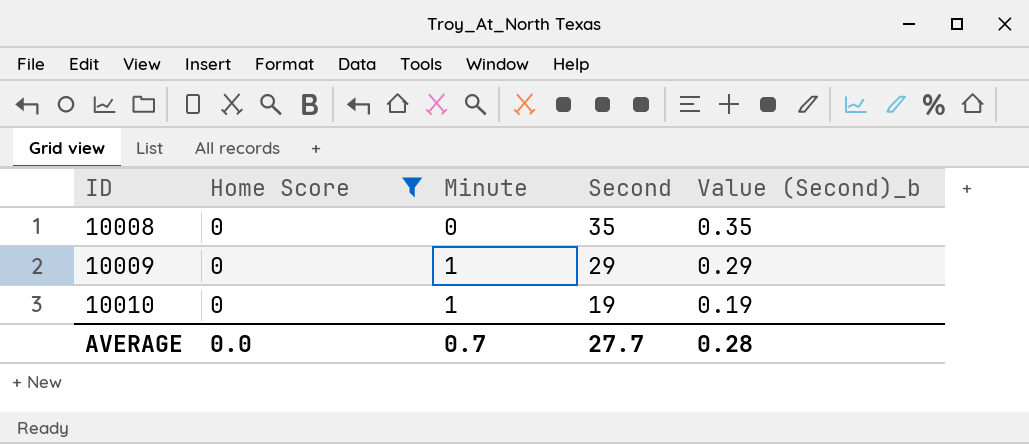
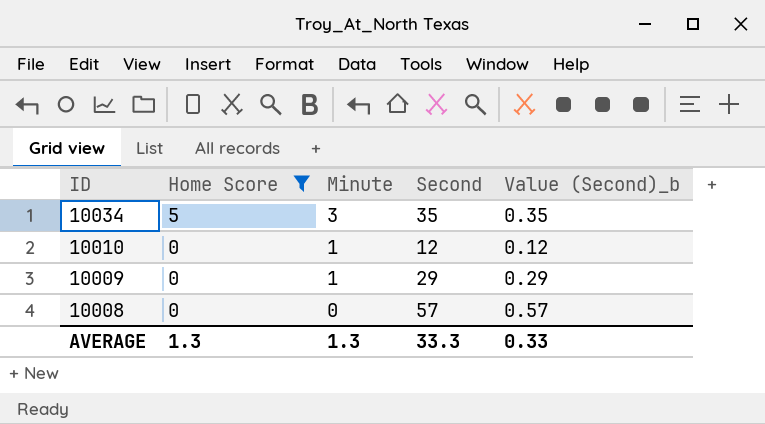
row order: ID ascending -> ID descending
row 10034: none -> 5 | 3 | 35 | 0.35
10010 | Second: 19 -> 12
10010 | Value (Second)_b: 0.19 -> 0.12
10008 | Second: 35 -> 57
10008 | Value (Second)_b: 0.35 -> 0.57
AVERAGE | Home Score: 0.0 -> 1.3
AVERAGE | Minute: 0.7 -> 1.3
AVERAGE | Second: 27.7 -> 33.3
AVERAGE | Value (Second)_b: 0.28 -> 0.33

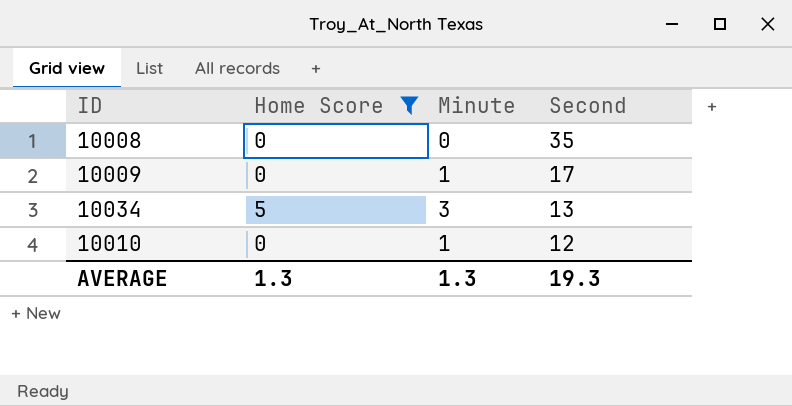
row order: ID descending -> Second descending
column Value (Second)_b | formula: [Second] * 0.01 -> none
10008 | Second: 57 -> 35
10009 | Second: 29 -> 17
10034 | Second: 35 -> 13
AVERAGE | Second: 33.3 -> 19.3

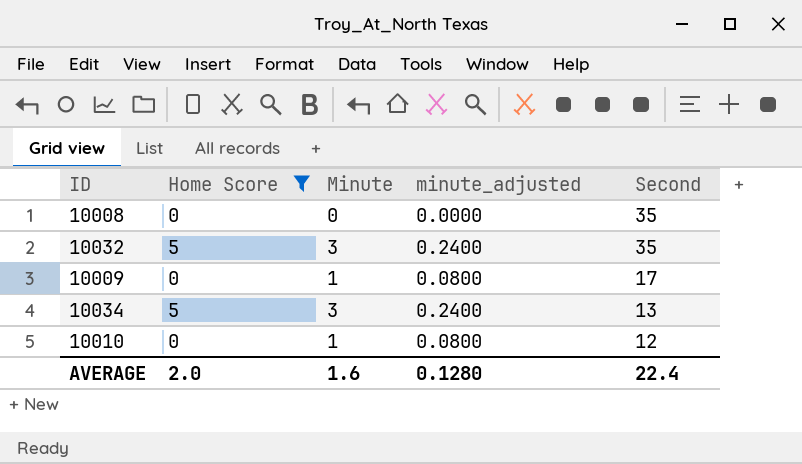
column minute_adjusted | formula: none -> [Minute] * 0.08
row 10032: none -> 5 | 3 | 0.2400 | 35
AVERAGE | Home Score: 1.3 -> 2.0
AVERAGE | Minute: 1.3 -> 1.6
AVERAGE | Second: 19.3 -> 22.4

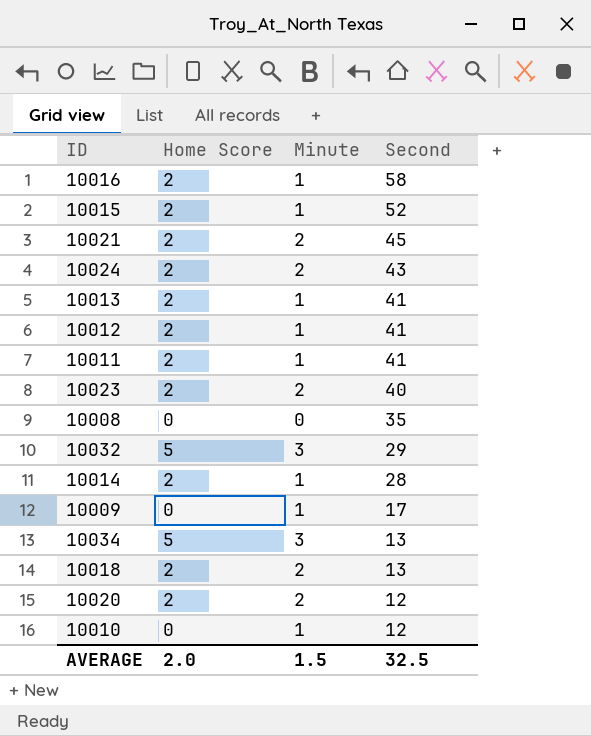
filter: Home Score != 2 -> none
column minute_adjusted | formula: [Minute] * 0.08 -> none
10032 | Second: 35 -> 29
AVERAGE | Minute: 1.6 -> 1.5
AVERAGE | Second: 22.4 -> 32.5

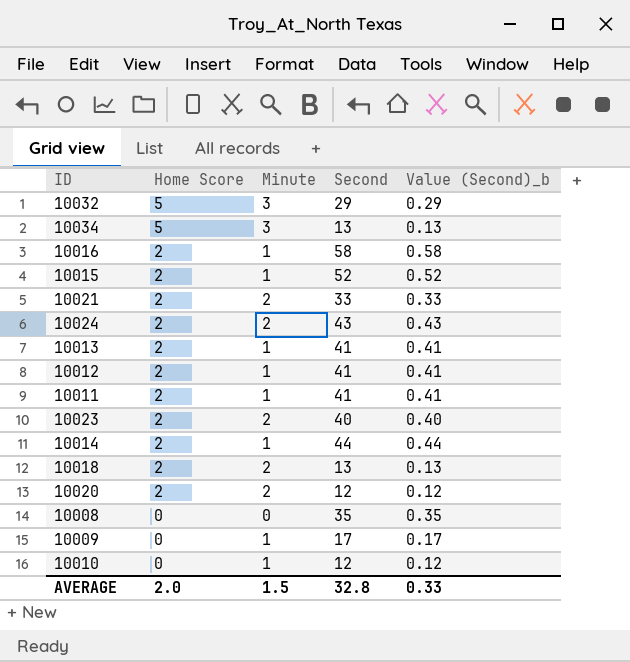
row order: Second descending -> Home Score descending
column Value (Second)_b | formula: none -> [Second] * 0.01
10021 | Second: 45 -> 33
10014 | Second: 28 -> 44
AVERAGE | Second: 32.5 -> 32.8

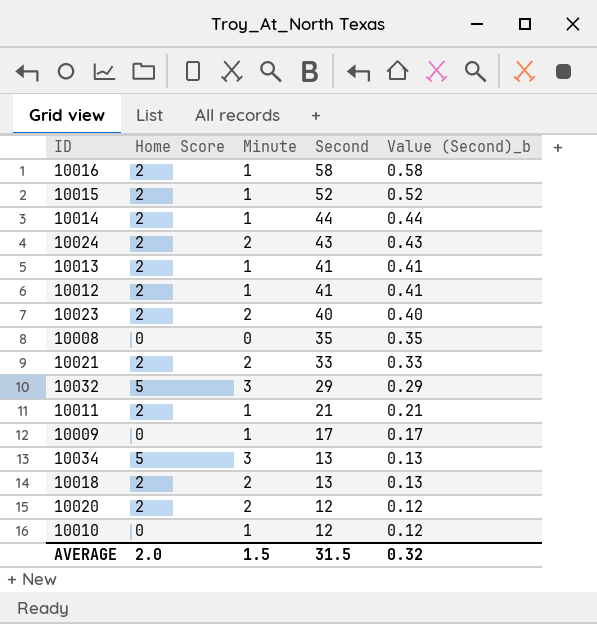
row order: Home Score descending -> Second descending
10011 | Second: 41 -> 21
10011 | Value (Second)_b: 0.41 -> 0.21
AVERAGE | Second: 32.8 -> 31.5
AVERAGE | Value (Second)_b: 0.33 -> 0.32

